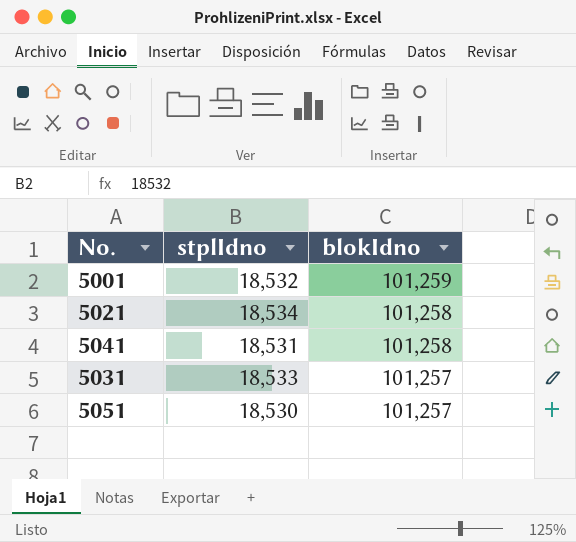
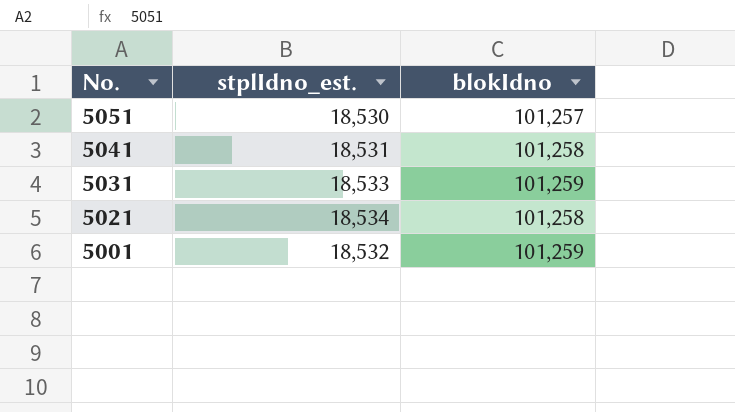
row order: blokIdno descending -> No. descending
column name: stplIdno -> stplIdno_est.
5031 | blokIdno: 101,257 -> 101,259

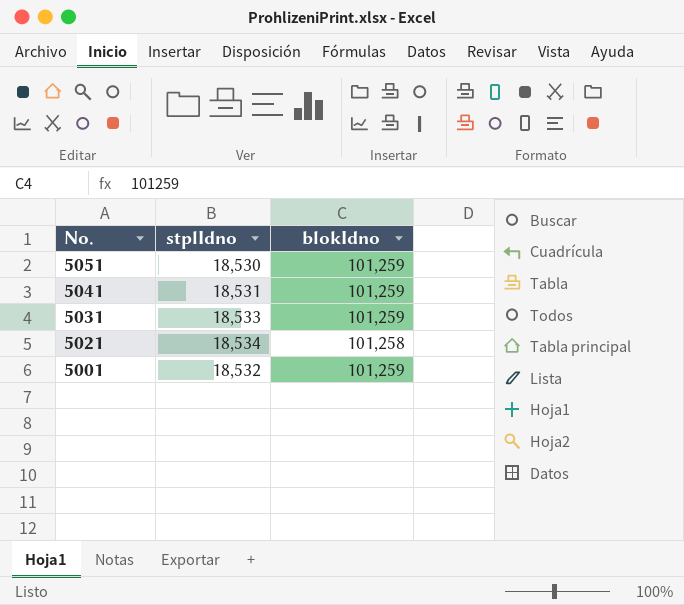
column name: stplIdno_est. -> stplIdno
5051 | blokIdno: 101,257 -> 101,259
5041 | blokIdno: 101,258 -> 101,259

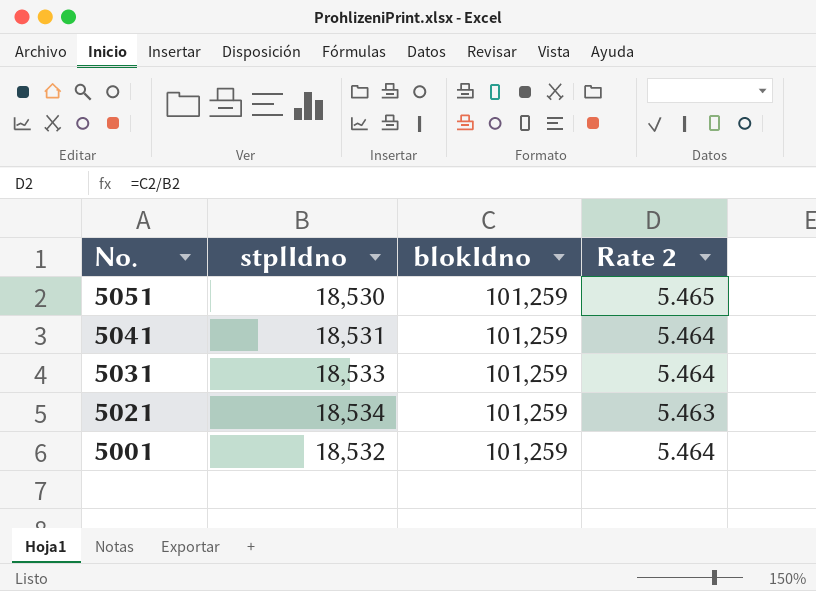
column Rate 2 | formula: none -> [blokIdno] / [stplIdno]
5021 | blokIdno: 101,258 -> 101,259

